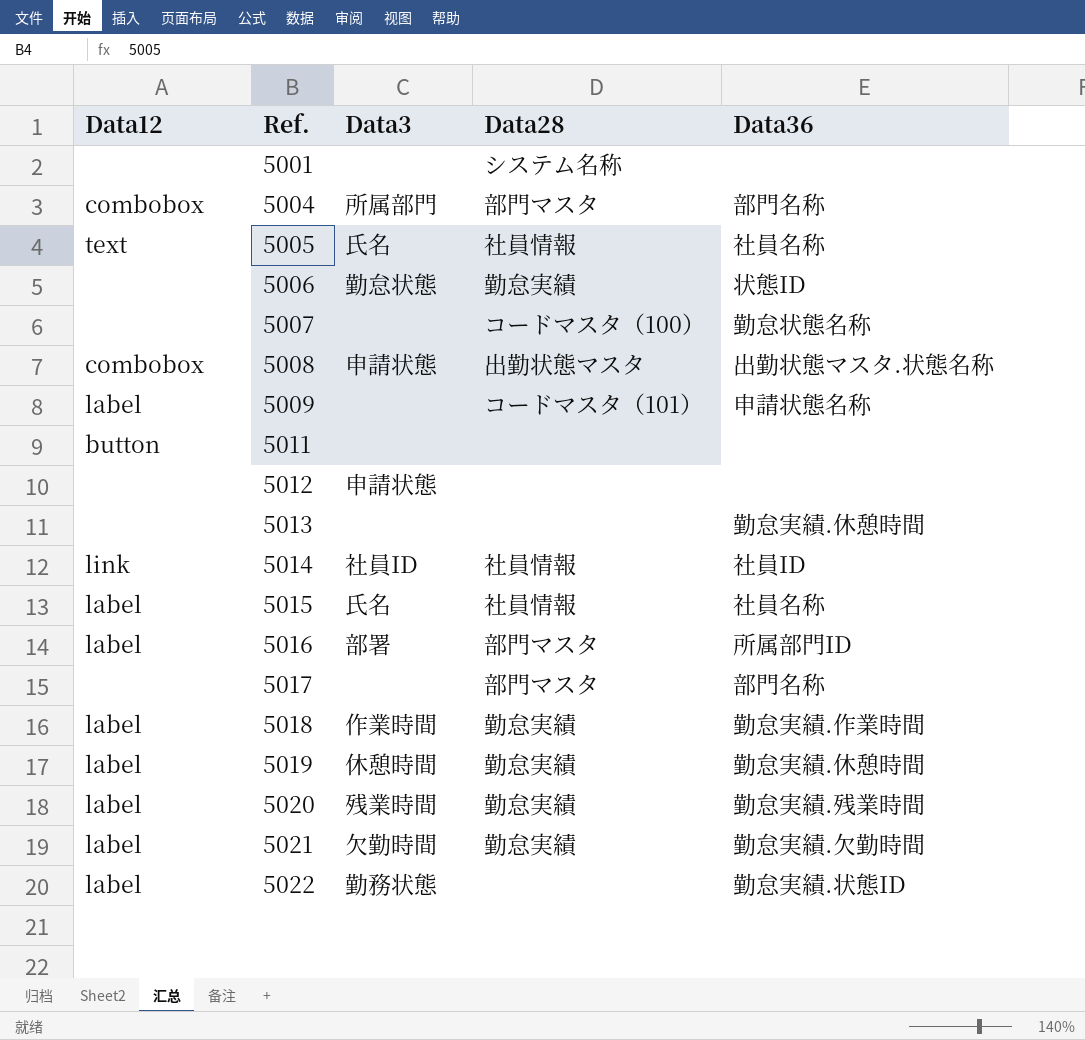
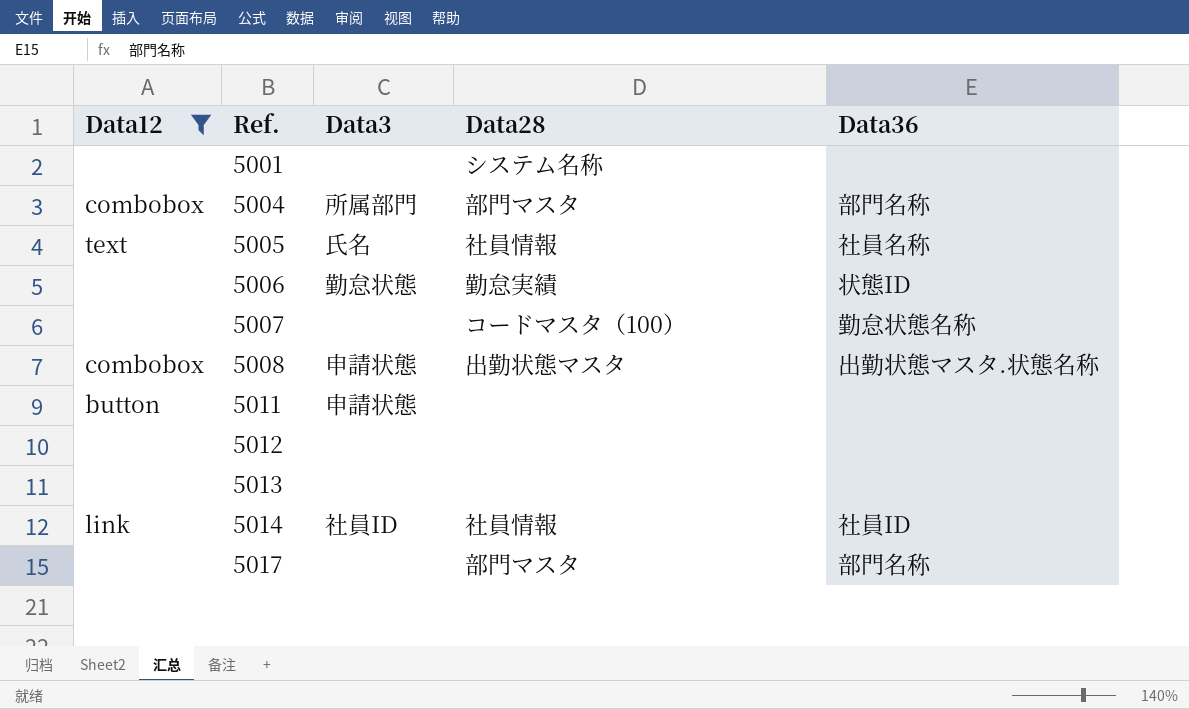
filter: none -> Data12 != label
5011 | Data3: none -> 申請状態
5012 | Data3: 申請状態 -> none
5013 | Data36: 勤怠実績.休憩時間 -> none

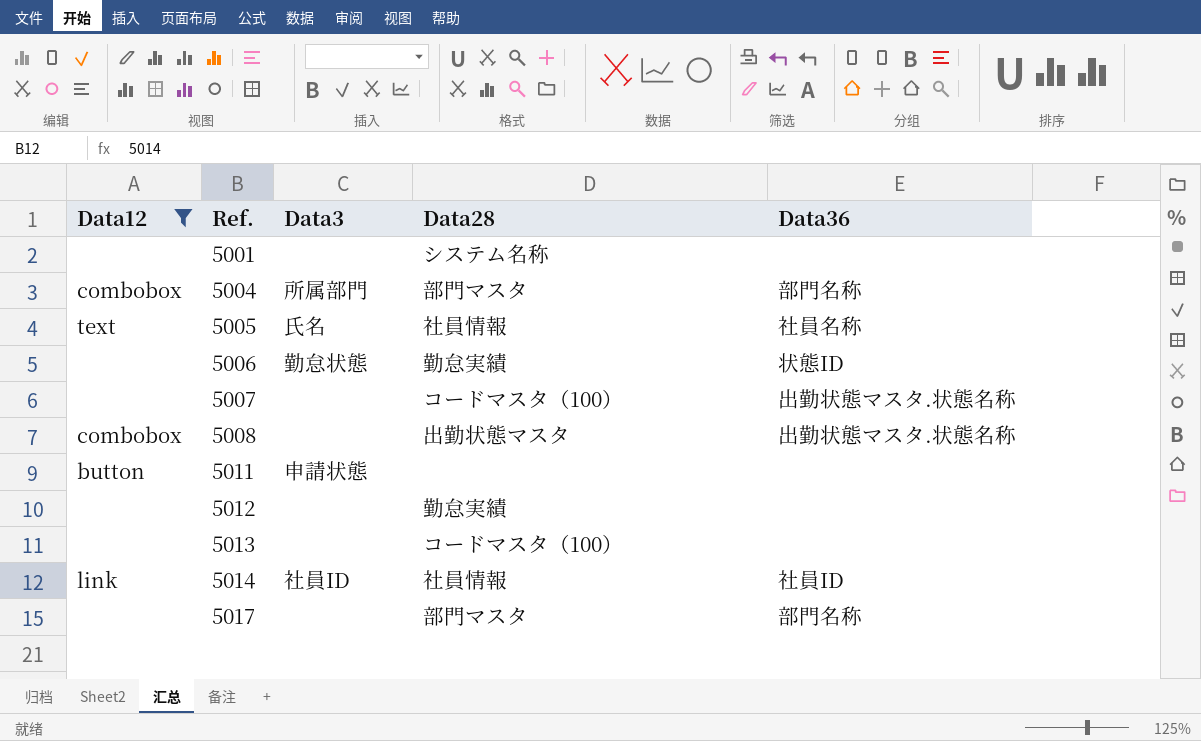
5007 | Data36: 勤怠状態名称 -> 出勤状態マスタ.状態名称
5008 | Data3: 申請状態 -> none
5012 | Data28: none -> 勤怠実績
5013 | Data28: none -> コードマスタ（100）

